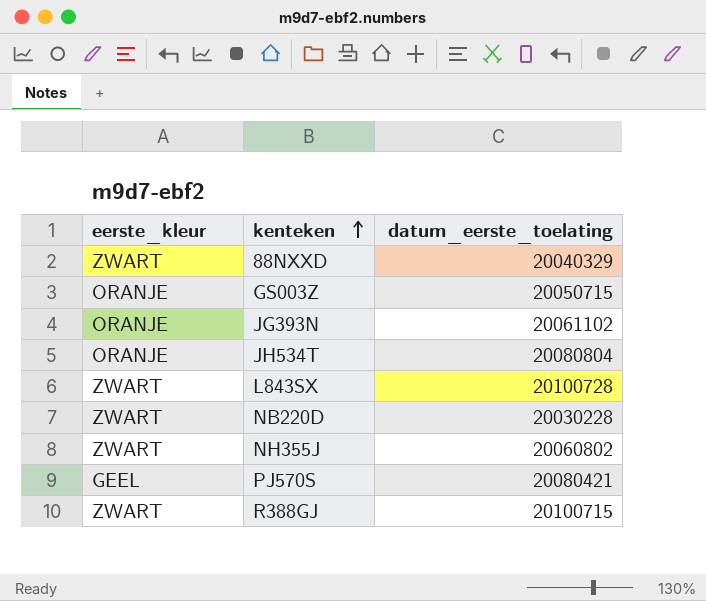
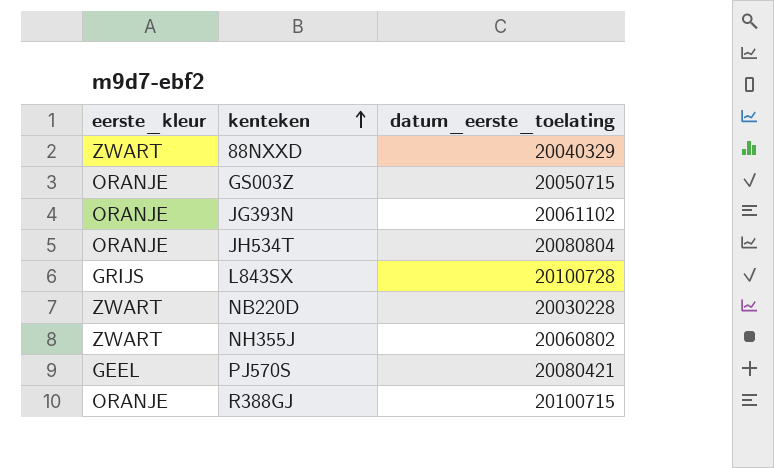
L843SX | eerste_kleur: ZWART -> GRIJS
R388GJ | eerste_kleur: ZWART -> ORANJE

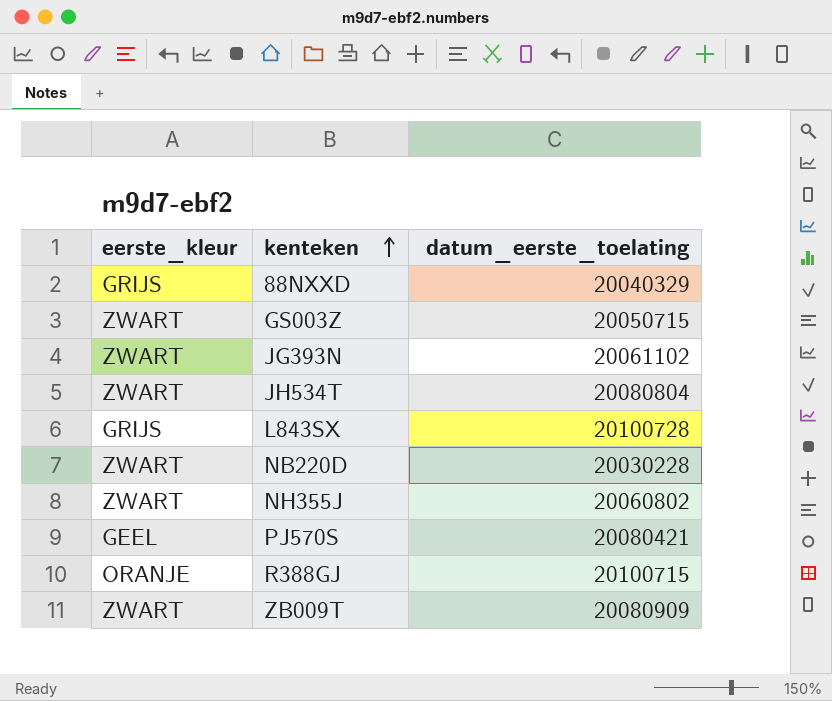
88NXXD | eerste_kleur: ZWART -> GRIJS
GS003Z | eerste_kleur: ORANJE -> ZWART
JG393N | eerste_kleur: ORANJE -> ZWART
JH534T | eerste_kleur: ORANJE -> ZWART
row ZB009T: none -> ZWART | 20080909

